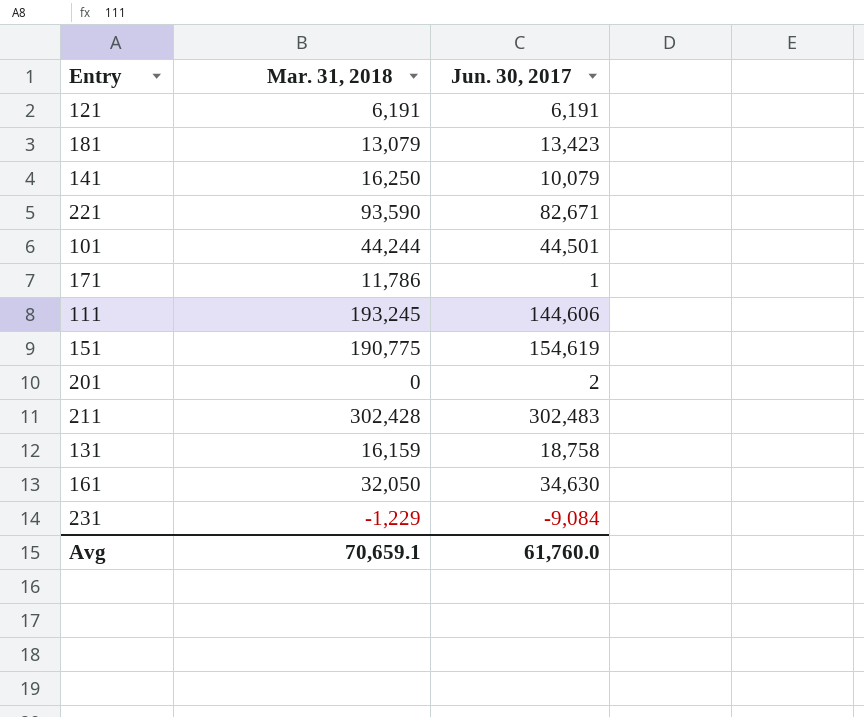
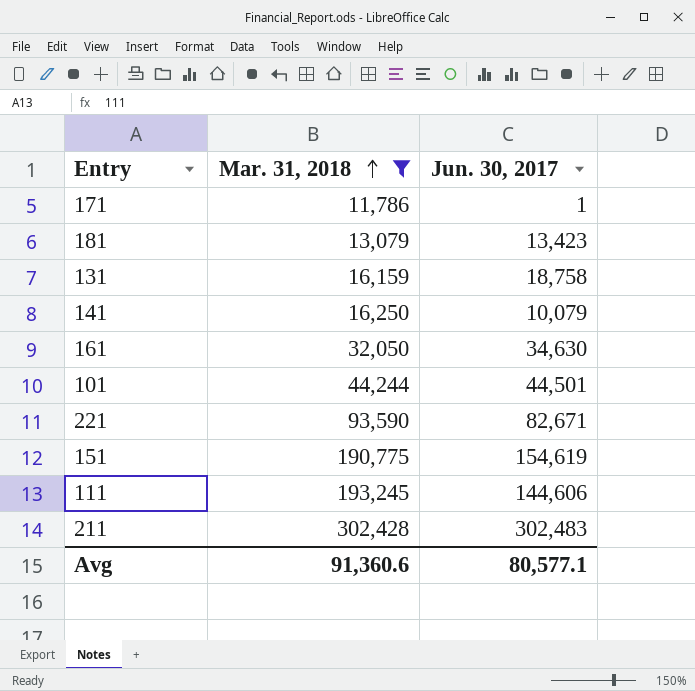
filter: none -> Mar. 31, 2018 >= 11,786
row order: none -> Mar. 31, 2018 ascending
Avg | Mar. 31, 2018: 70,659.1 -> 91,360.6
Avg | Jun. 30, 2017: 61,760.0 -> 80,577.1

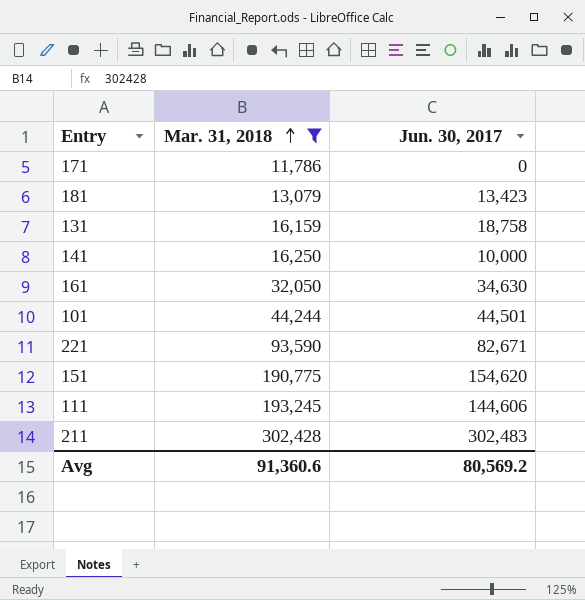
171 | Jun. 30, 2017: 1 -> 0
141 | Jun. 30, 2017: 10,079 -> 10,000
151 | Jun. 30, 2017: 154,619 -> 154,620
Avg | Jun. 30, 2017: 80,577.1 -> 80,569.2

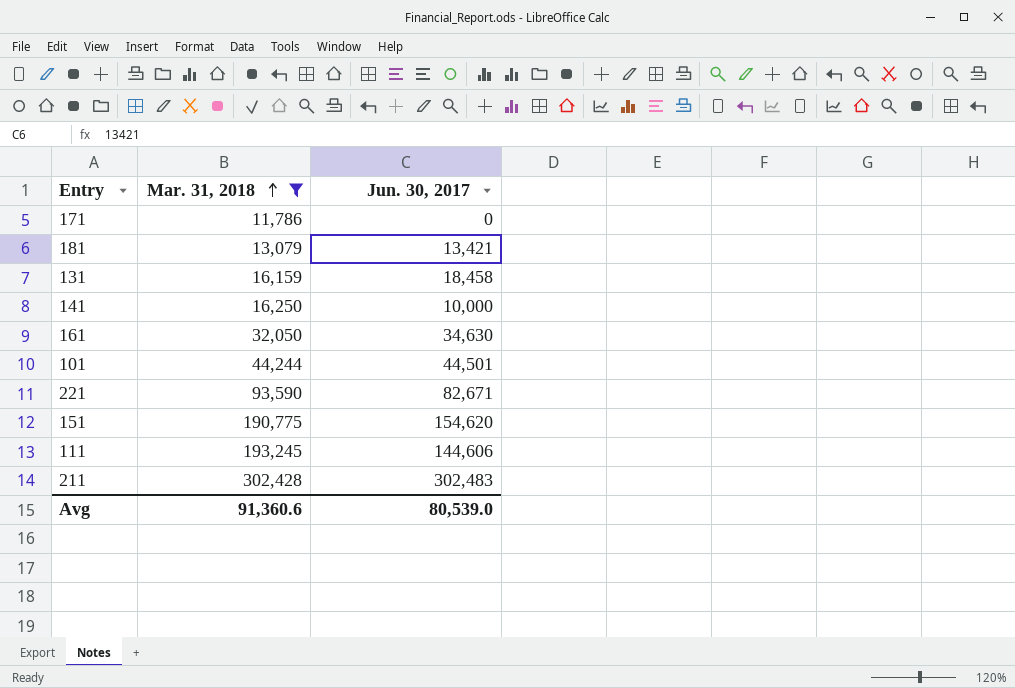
181 | Jun. 30, 2017: 13,423 -> 13,421
131 | Jun. 30, 2017: 18,758 -> 18,458
Avg | Jun. 30, 2017: 80,569.2 -> 80,539.0

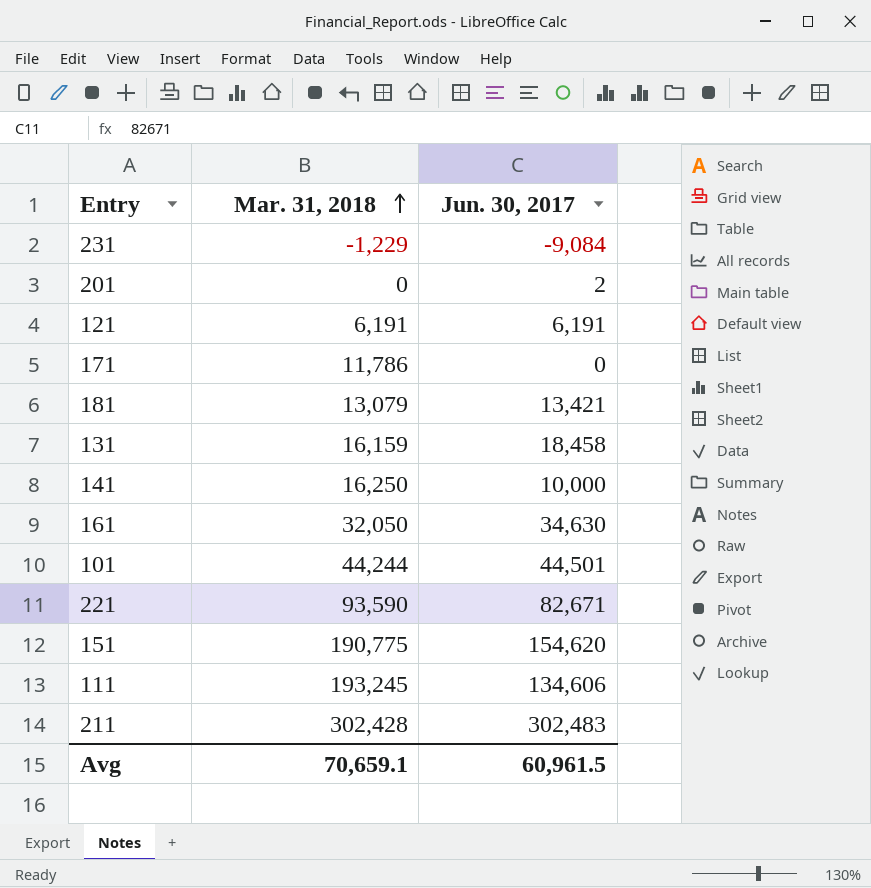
filter: Mar. 31, 2018 >= 11,786 -> none
111 | Jun. 30, 2017: 144,606 -> 134,606
Avg | Mar. 31, 2018: 91,360.6 -> 70,659.1
Avg | Jun. 30, 2017: 80,539.0 -> 60,961.5

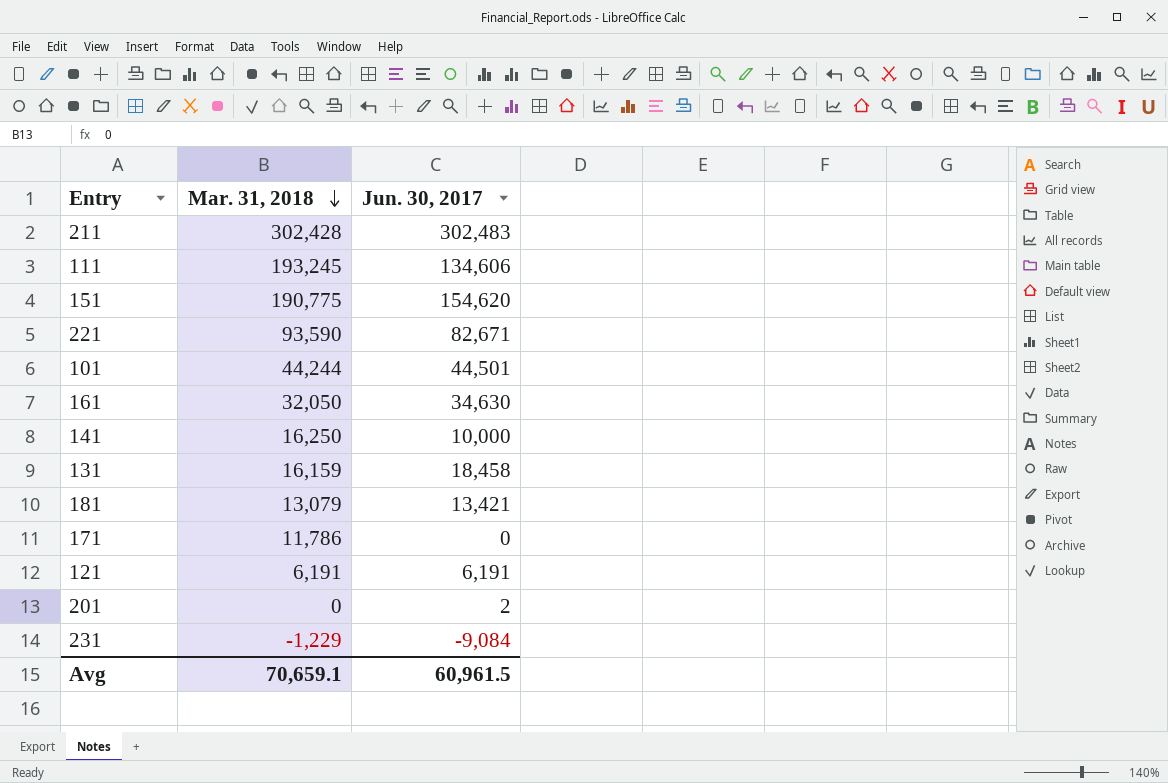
row order: Mar. 31, 2018 ascending -> Mar. 31, 2018 descending

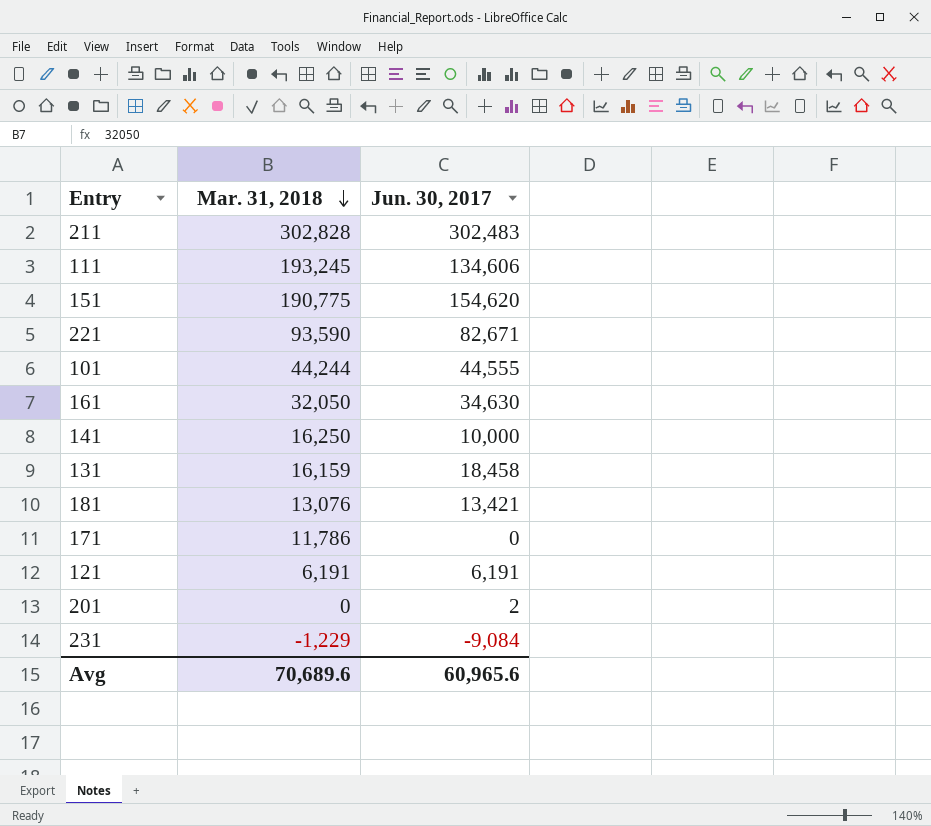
211 | Mar. 31, 2018: 302,428 -> 302,828
101 | Jun. 30, 2017: 44,501 -> 44,555
181 | Mar. 31, 2018: 13,079 -> 13,076
Avg | Mar. 31, 2018: 70,659.1 -> 70,689.6
Avg | Jun. 30, 2017: 60,961.5 -> 60,965.6

